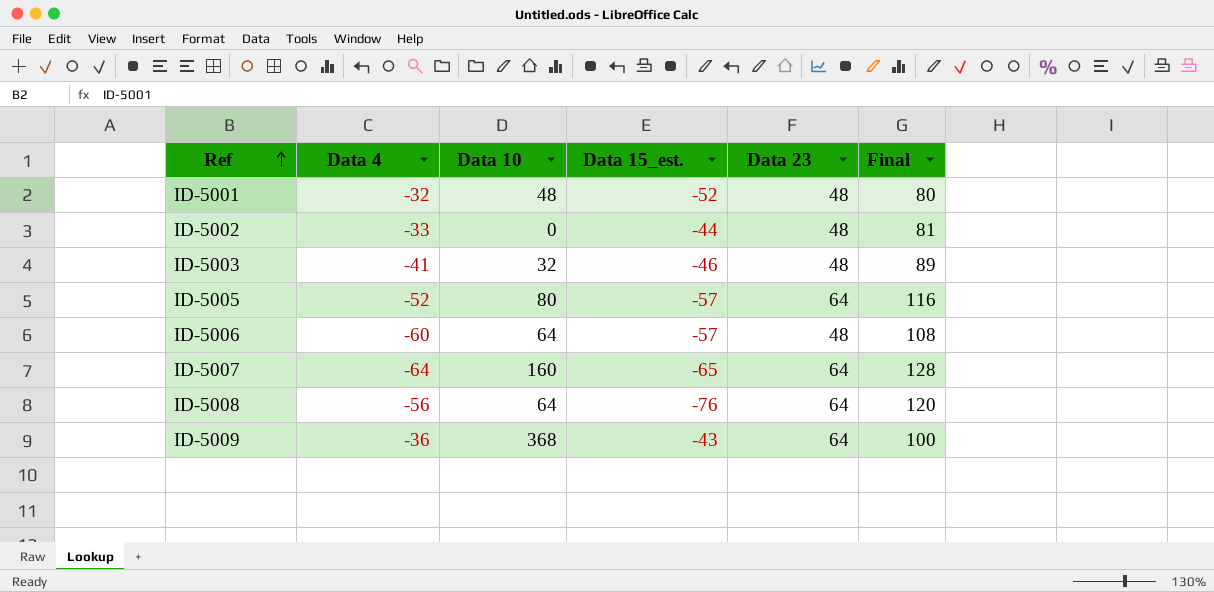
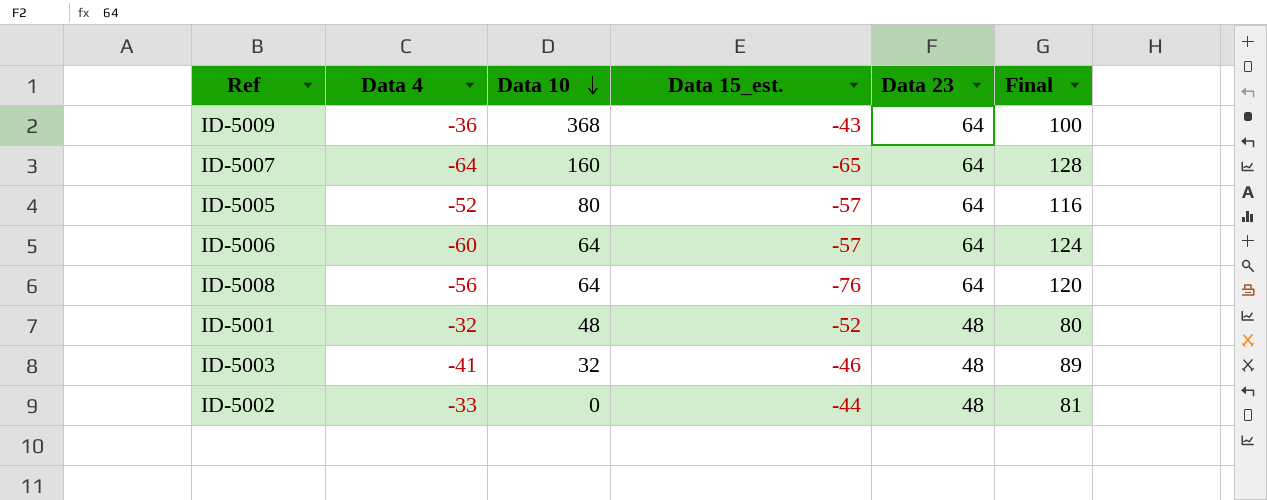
row order: Ref ascending -> Data 10 descending
ID-5006 | Data 23: 48 -> 64
ID-5006 | Final: 108 -> 124

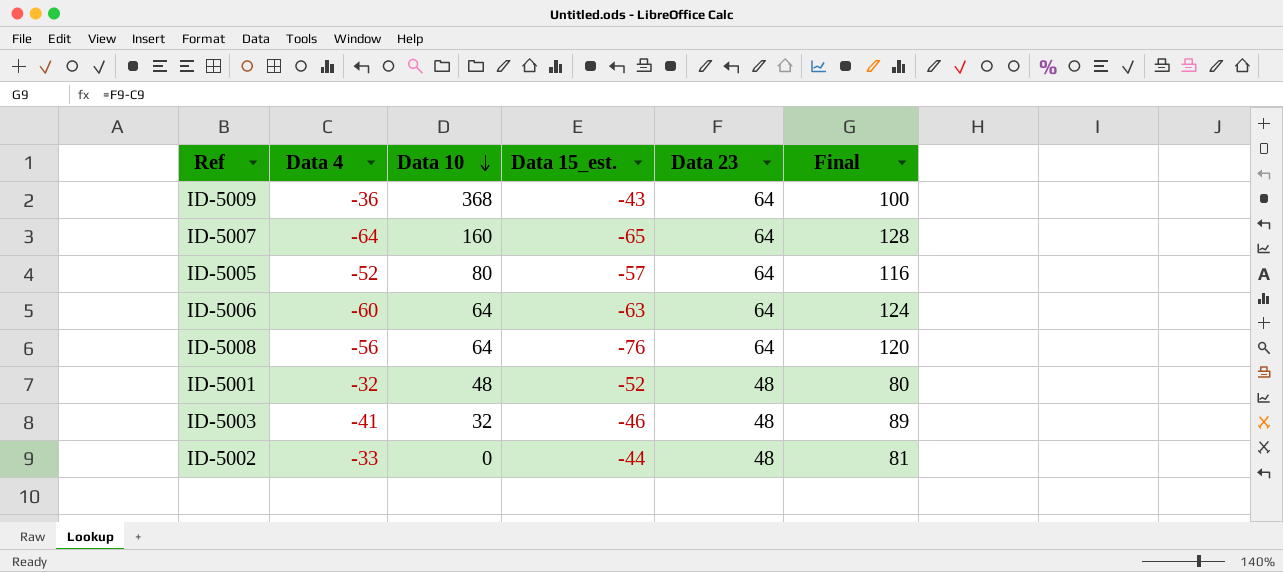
ID-5006 | Data 15_est.: -57 -> -63

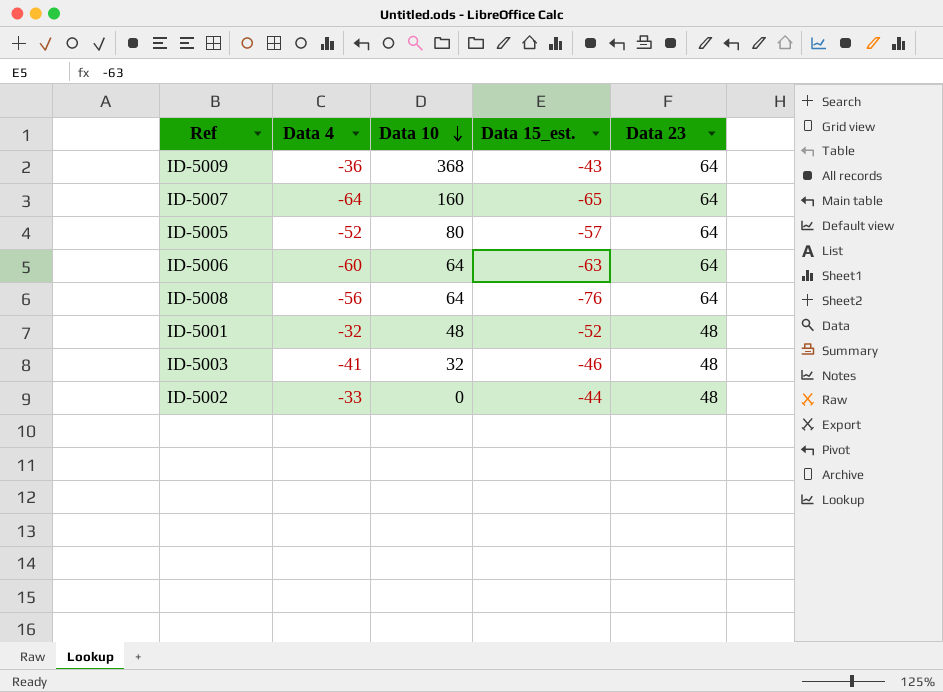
column Final | formula: [Data 23] - [Data 4] -> none

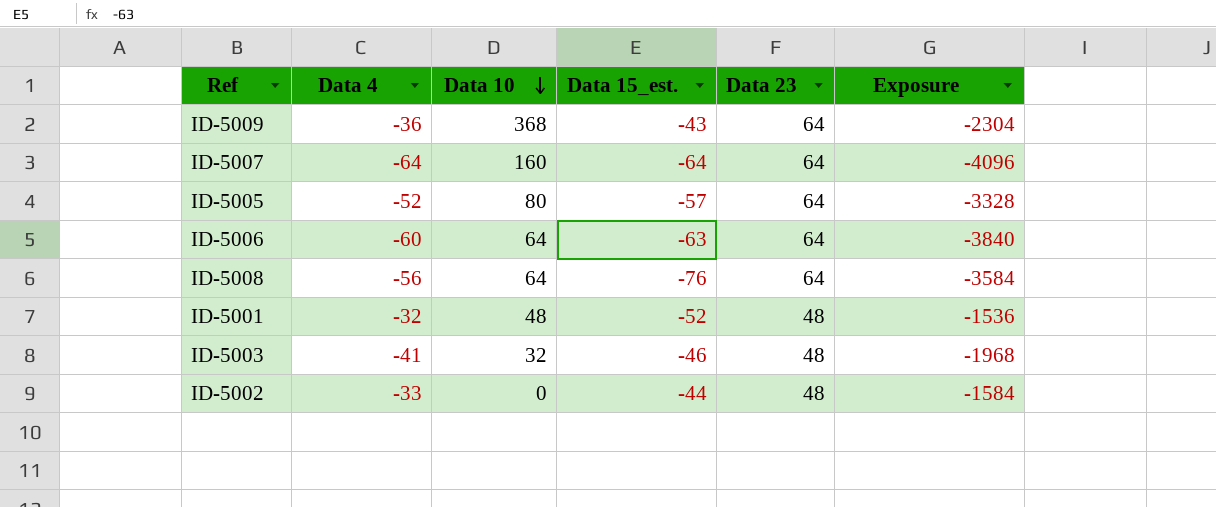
column Exposure | formula: none -> [Data 4] * [Data 23]
ID-5007 | Data 15_est.: -65 -> -64

